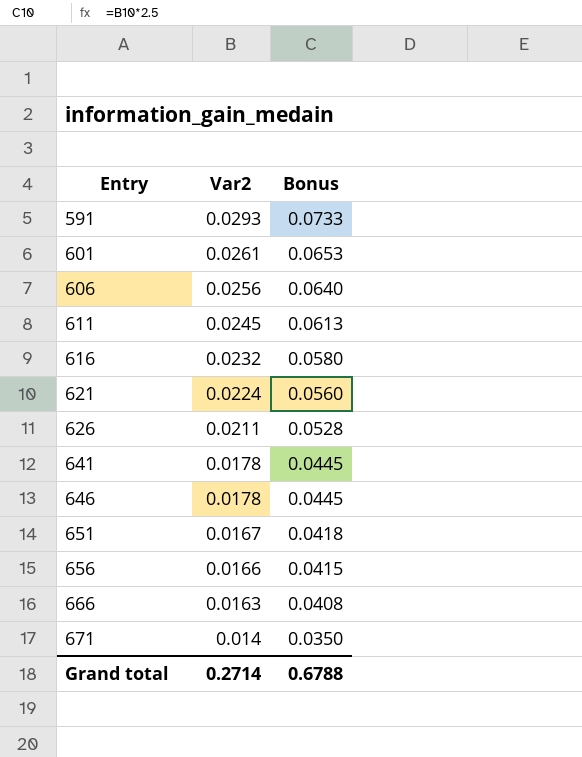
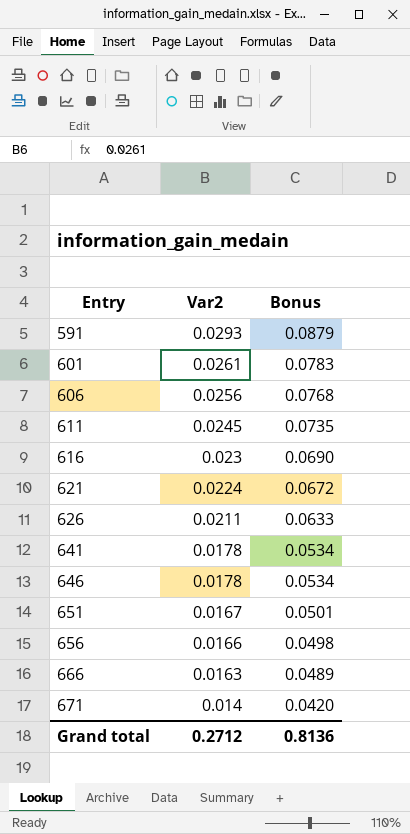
column Bonus | formula: [Var2] * 2.5 -> [Var2] * 3
616 | Var2: 0.0232 -> 0.023
Grand total | Var2: 0.2714 -> 0.2712
Grand total | Bonus: 0.6788 -> 0.8136

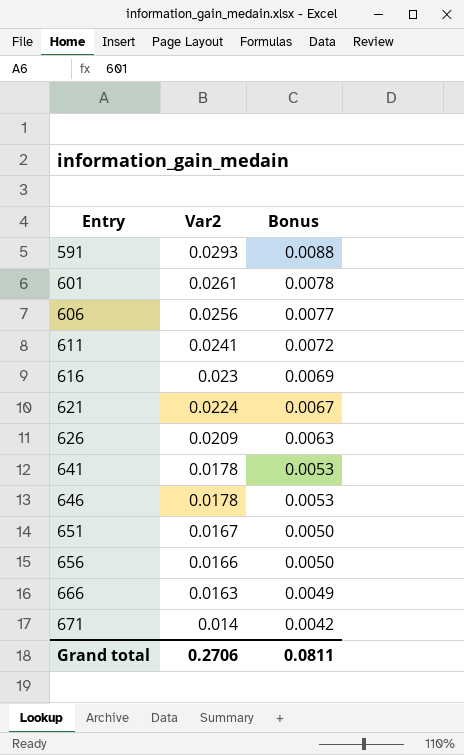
column Bonus | formula: [Var2] * 3 -> [Var2] * 0.3
611 | Var2: 0.0245 -> 0.0241
626 | Var2: 0.0211 -> 0.0209
Grand total | Var2: 0.2712 -> 0.2706
Grand total | Bonus: 0.8136 -> 0.0811

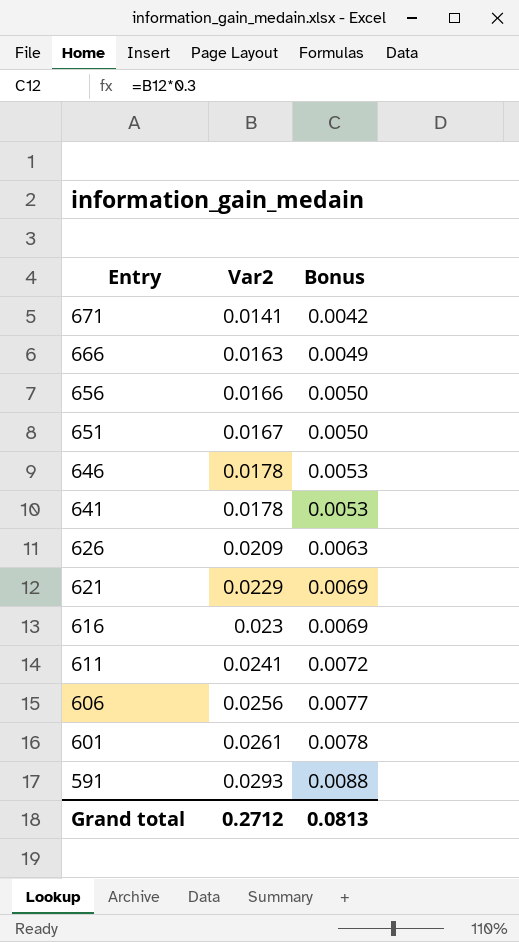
row order: Entry ascending -> Entry descending
671 | Var2: 0.014 -> 0.0141
621 | Var2: 0.0224 -> 0.0229
621 | Bonus: 0.0067 -> 0.0069
Grand total | Var2: 0.2706 -> 0.2712
Grand total | Bonus: 0.0811 -> 0.0813

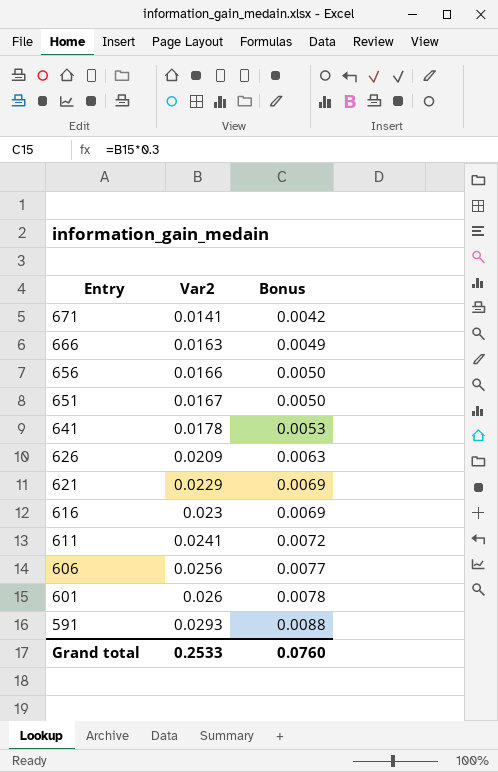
row 646: 0.0178 | 0.0053 -> none
601 | Var2: 0.0261 -> 0.026
Grand total | Var2: 0.2712 -> 0.2533
Grand total | Bonus: 0.0813 -> 0.0760

